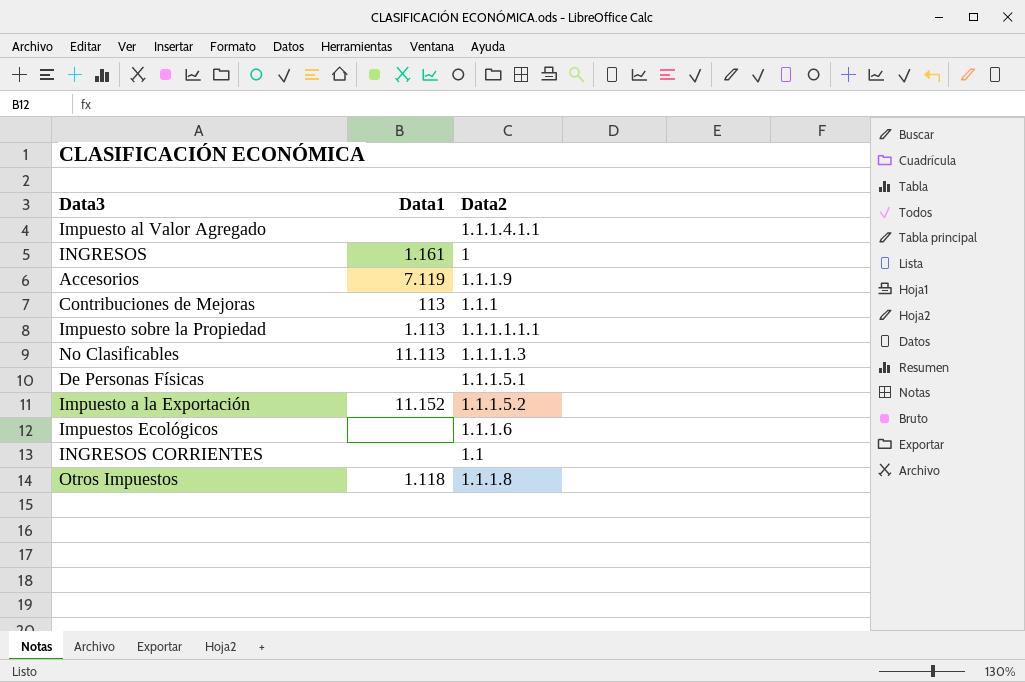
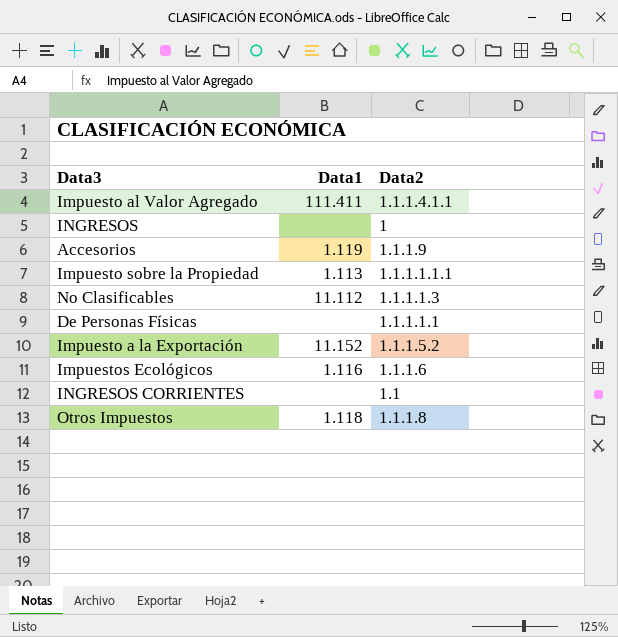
row Contribuciones de Mejoras: 113 | 1.1.1 -> none
Impuesto al Valor Agregado | Data1: none -> 111.411
INGRESOS | Data1: 1.161 -> none
Accesorios | Data1: 7.119 -> 1.119
No Clasificables | Data1: 11.113 -> 11.112
De Personas Físicas | Data2: 1.1.1.5.1 -> 1.1.1.1.1
Impuestos Ecológicos | Data1: none -> 1.116

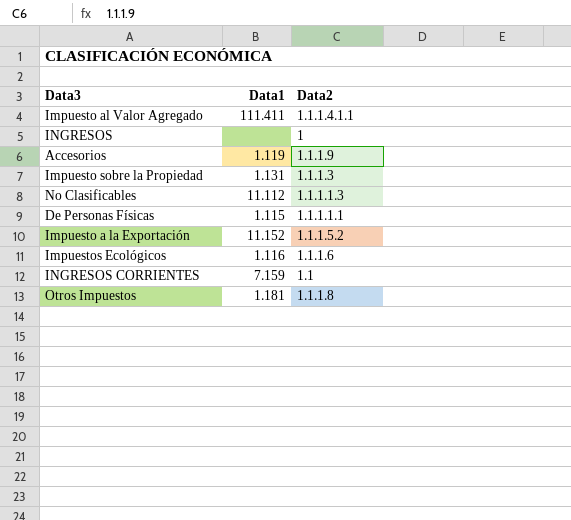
Impuesto sobre la Propiedad | Data1: 1.113 -> 1.131
Impuesto sobre la Propiedad | Data2: 1.1.1.1.1.1 -> 1.1.1.3
De Personas Físicas | Data1: none -> 1.115
INGRESOS CORRIENTES | Data1: none -> 7.159
Otros Impuestos | Data1: 1.118 -> 1.181

